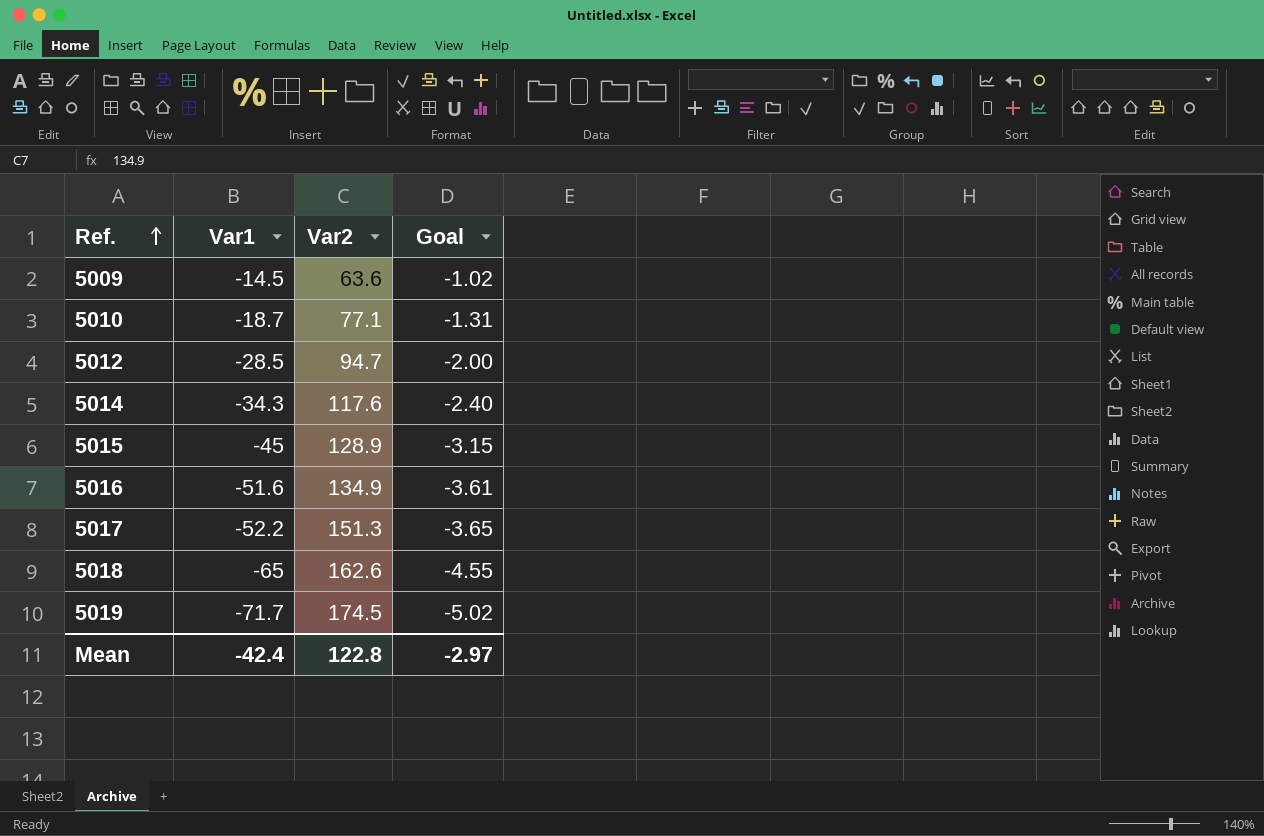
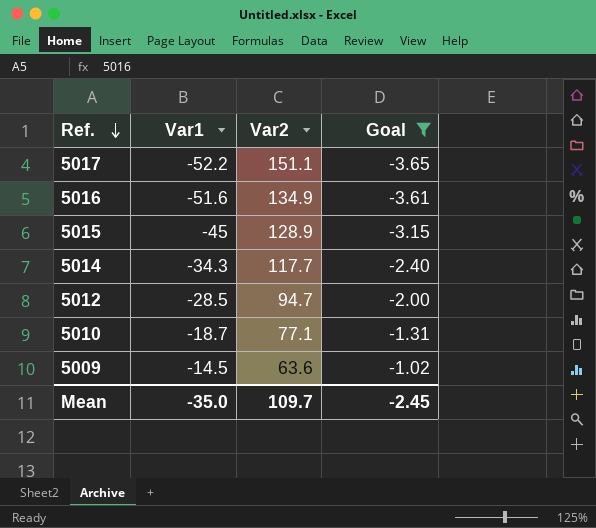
filter: none -> Goal >= -3.65
row order: Ref. ascending -> Ref. descending
5017 | Var2: 151.3 -> 151.1
5014 | Var2: 117.6 -> 117.7
Mean | Var1: -42.4 -> -35.0
Mean | Var2: 122.8 -> 109.7
Mean | Goal: -2.97 -> -2.45

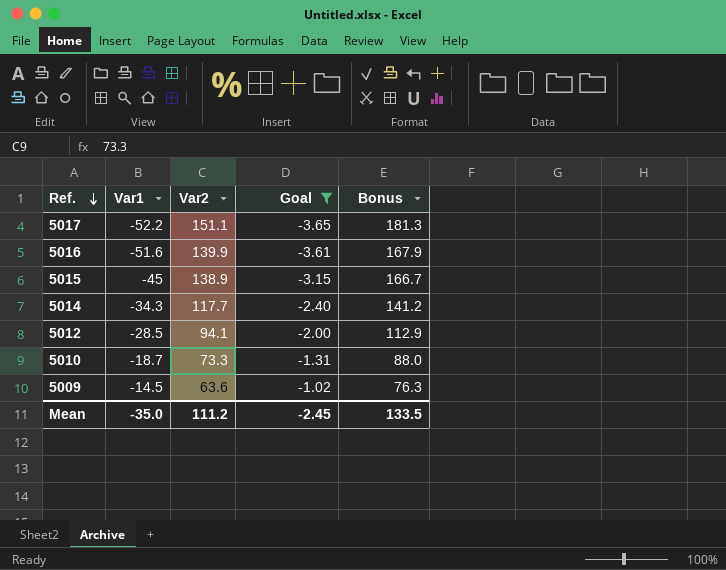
column Bonus | formula: none -> [Var2] * 1.2
5016 | Var2: 134.9 -> 139.9
5015 | Var2: 128.9 -> 138.9
5012 | Var2: 94.7 -> 94.1
5010 | Var2: 77.1 -> 73.3
Mean | Var2: 109.7 -> 111.2

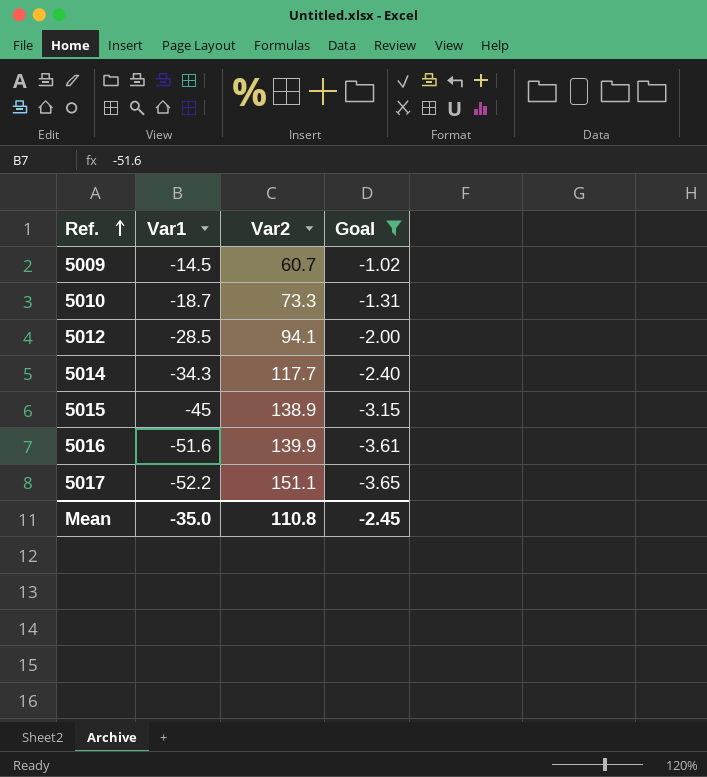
row order: Ref. descending -> Ref. ascending
column Bonus | formula: [Var2] * 1.2 -> none
5009 | Var2: 63.6 -> 60.7
Mean | Var2: 111.2 -> 110.8

